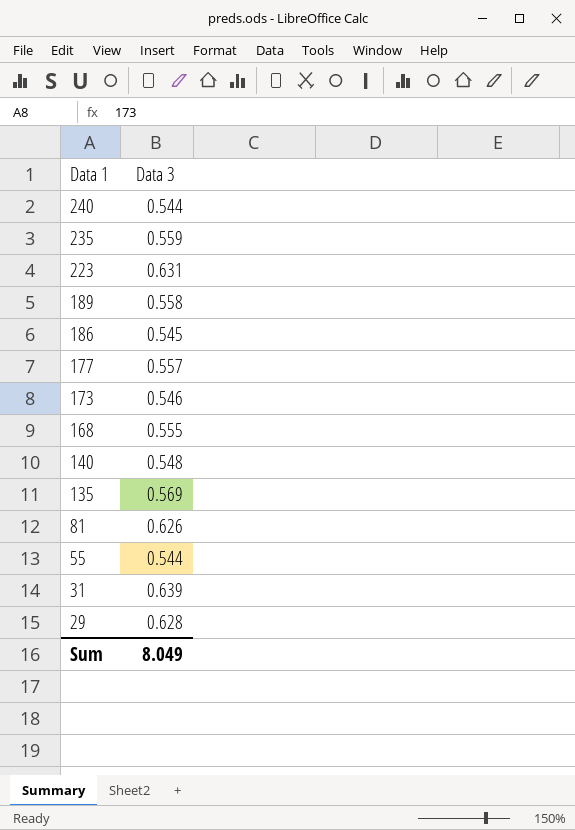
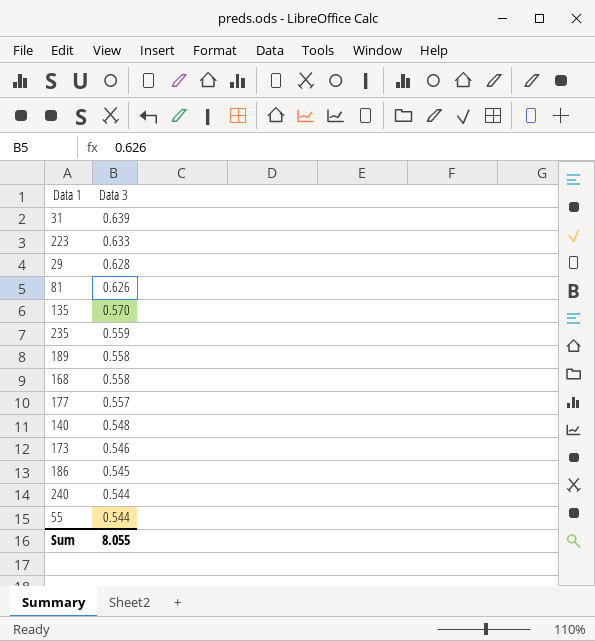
row order: Data 1 descending -> Data 3 descending
223 | Data 3: 0.631 -> 0.633
135 | Data 3: 0.569 -> 0.570
168 | Data 3: 0.555 -> 0.558
Sum | Data 3: 8.049 -> 8.055

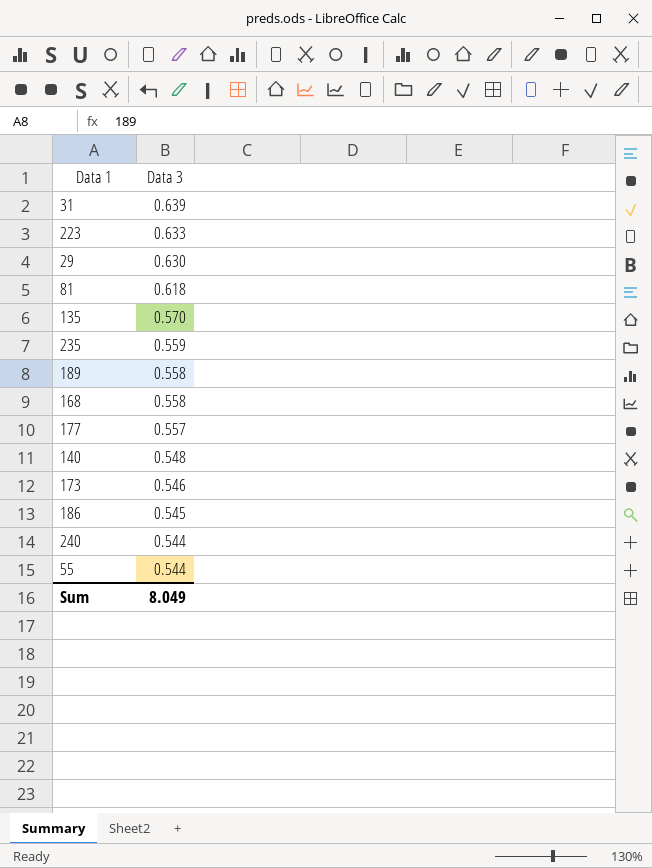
29 | Data 3: 0.628 -> 0.630
81 | Data 3: 0.626 -> 0.618
Sum | Data 3: 8.055 -> 8.049

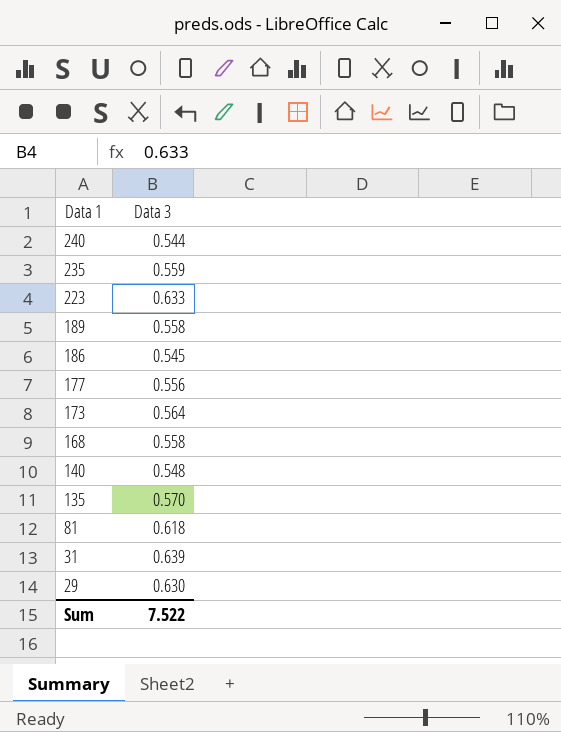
row order: Data 3 descending -> Data 1 descending
row 55: 0.544 -> none
177 | Data 3: 0.557 -> 0.556
173 | Data 3: 0.546 -> 0.564
Sum | Data 3: 8.049 -> 7.522

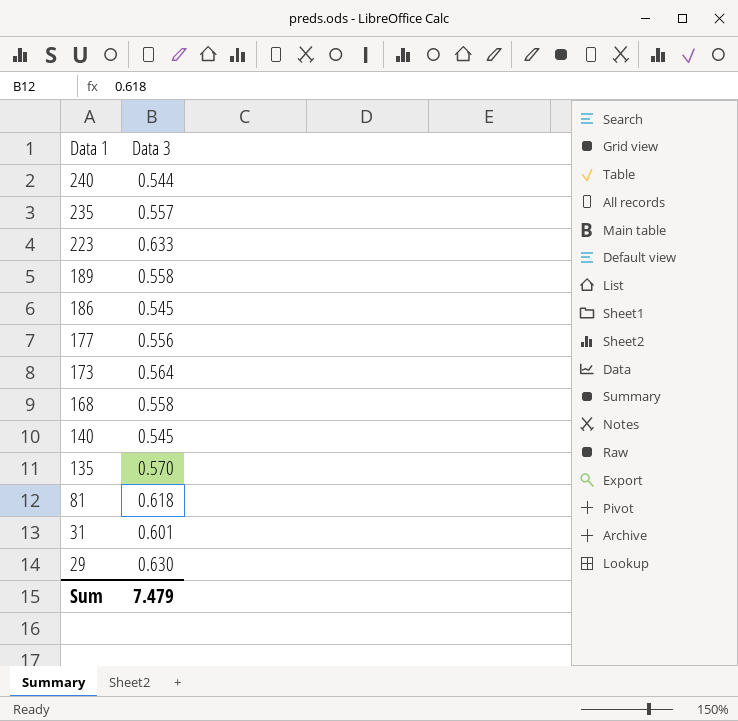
235 | Data 3: 0.559 -> 0.557
140 | Data 3: 0.548 -> 0.545
31 | Data 3: 0.639 -> 0.601
Sum | Data 3: 7.522 -> 7.479

